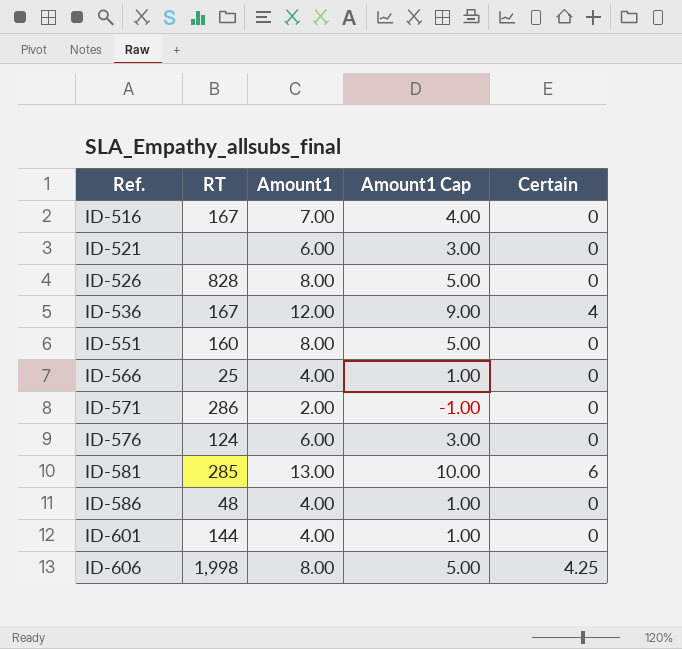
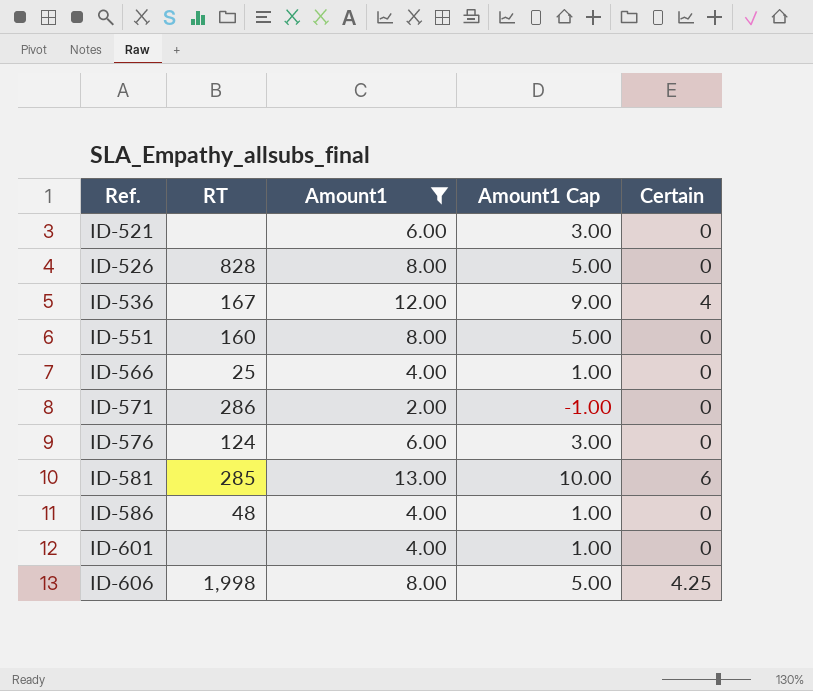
filter: none -> Amount1 != 7.00
ID-601 | RT: 144 -> none

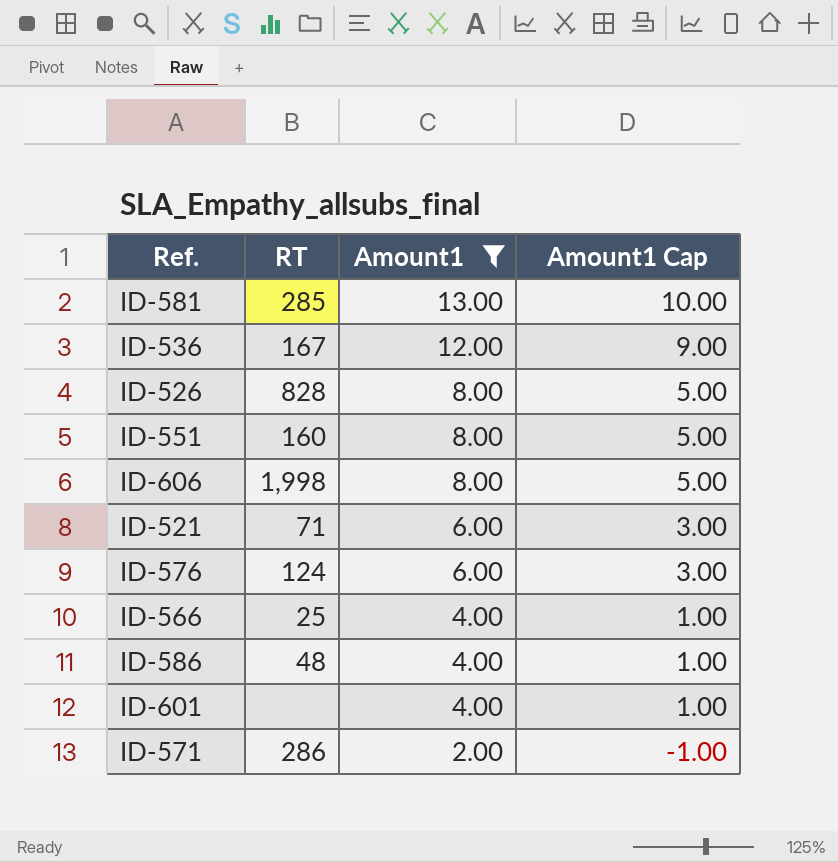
row order: Ref. ascending -> Amount1 descending
column Certain | position: 5 -> none
ID-521 | RT: none -> 71

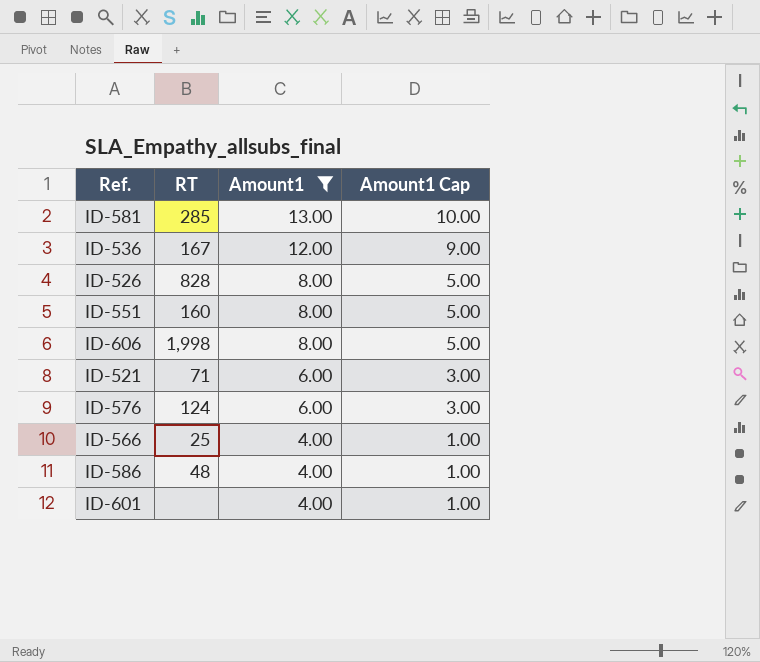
row ID-571: 286 | 2.00 | -1.00 -> none

